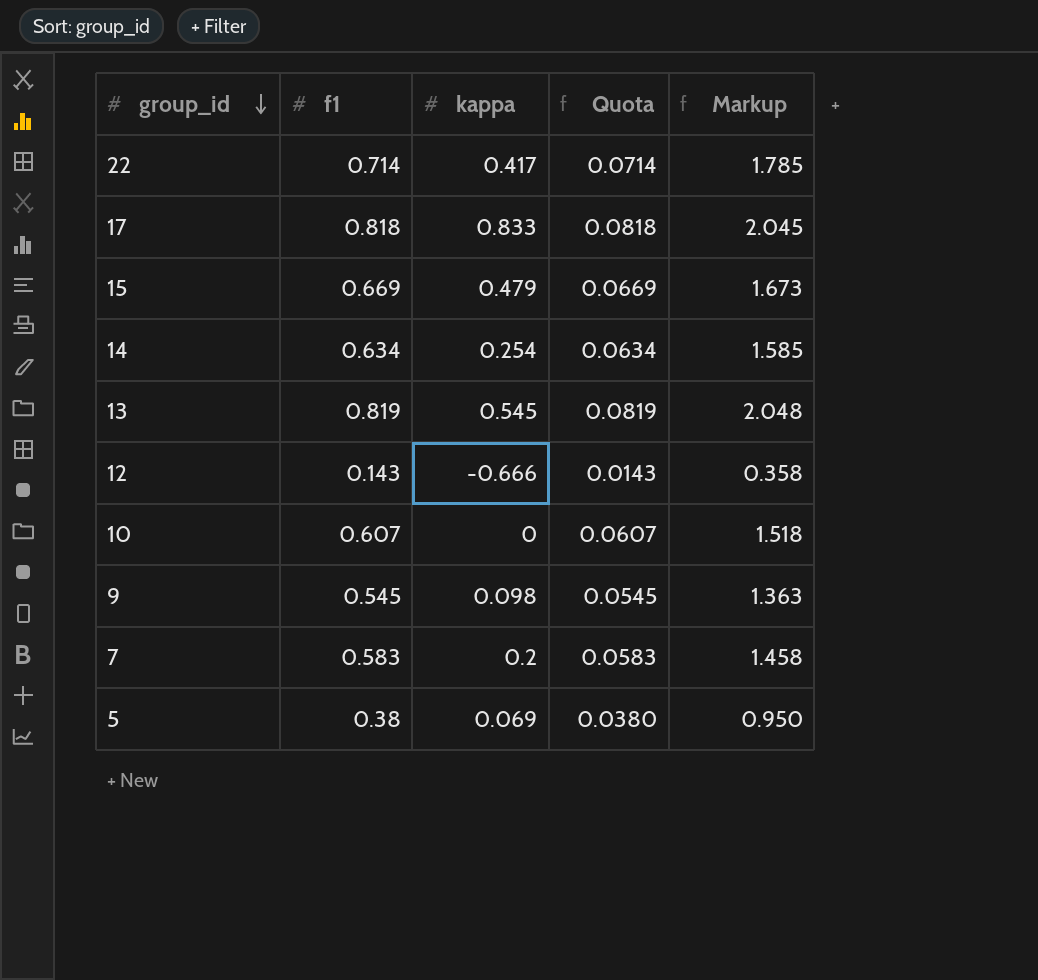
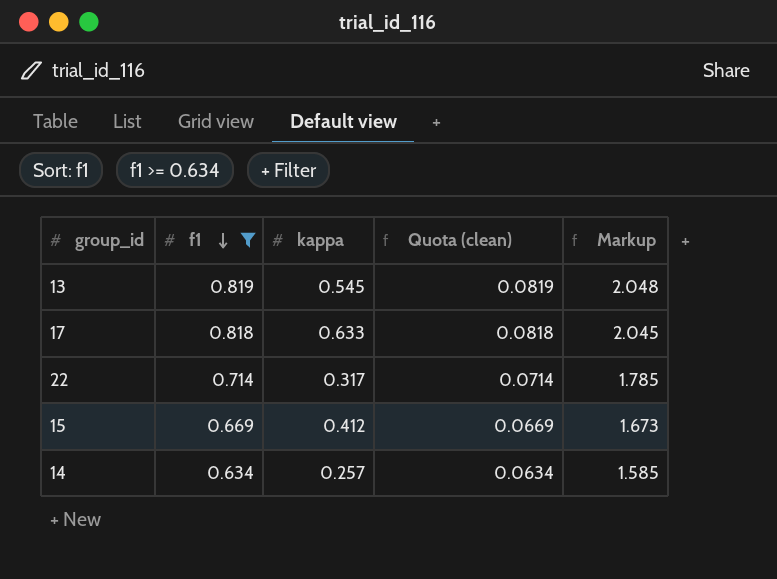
filter: none -> f1 >= 0.634
row order: group_id descending -> f1 descending
column name: Quota -> Quota (clean)
17 | kappa: 0.833 -> 0.633
22 | kappa: 0.417 -> 0.317
15 | kappa: 0.479 -> 0.412
14 | kappa: 0.254 -> 0.257

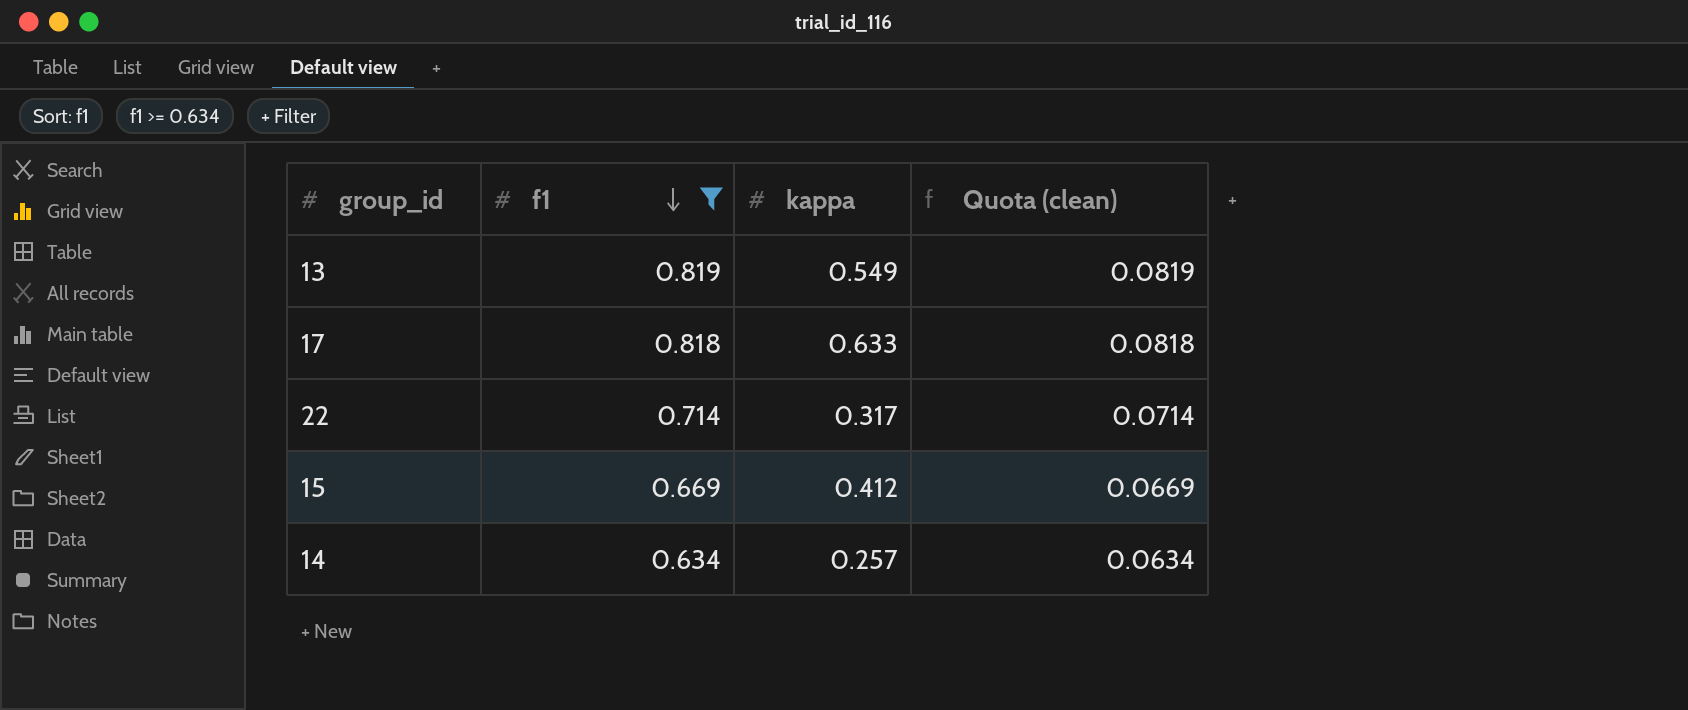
column Markup | formula: [f1] * 2.5 -> none
13 | kappa: 0.545 -> 0.549

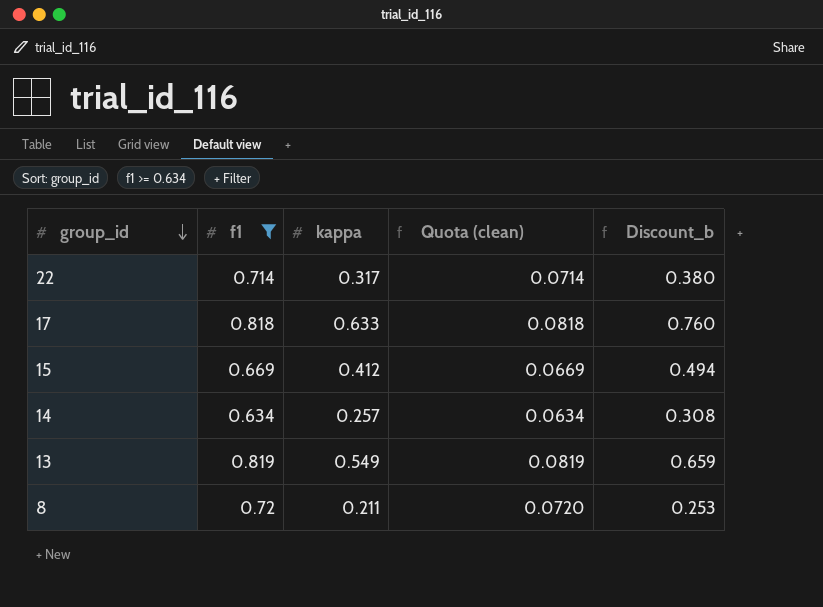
row order: f1 descending -> group_id descending
column Discount_b | formula: none -> [kappa] * 1.2
row 8: none -> 0.72 | 0.211 | 0.0720 | 0.253

